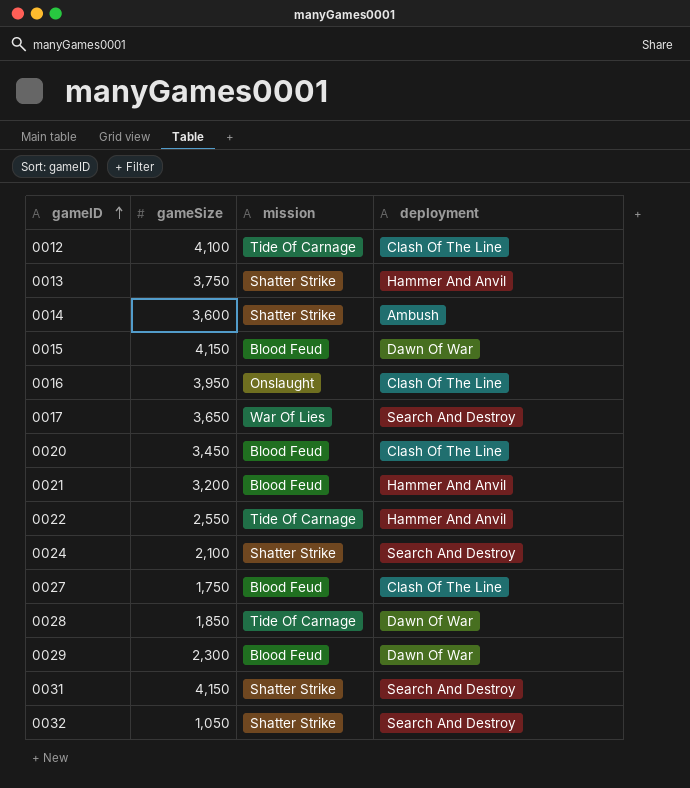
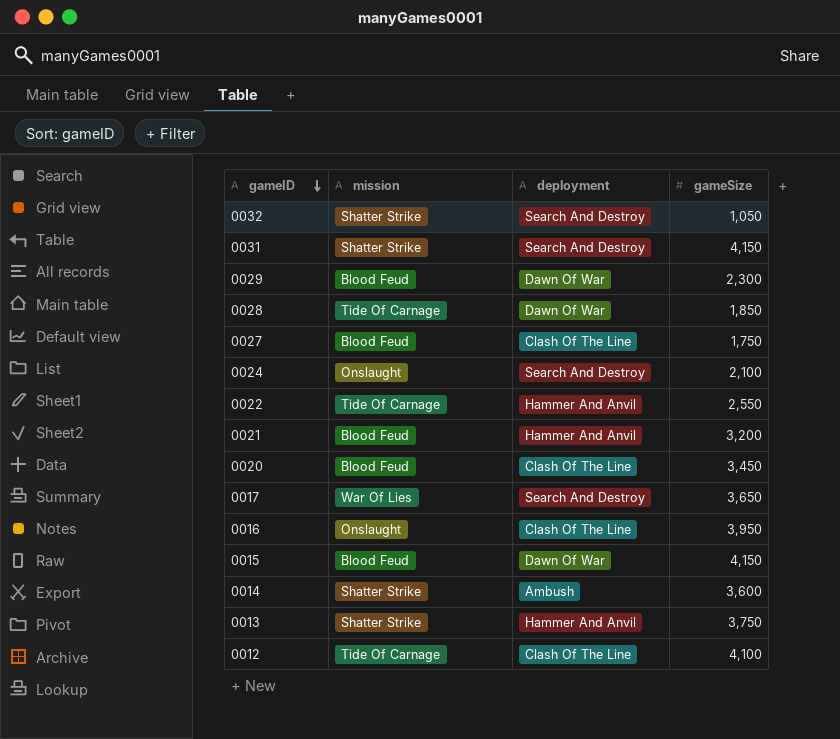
row order: gameID ascending -> gameID descending
column gameSize | position: 2 -> 4
0024 | mission: Shatter Strike -> Onslaught

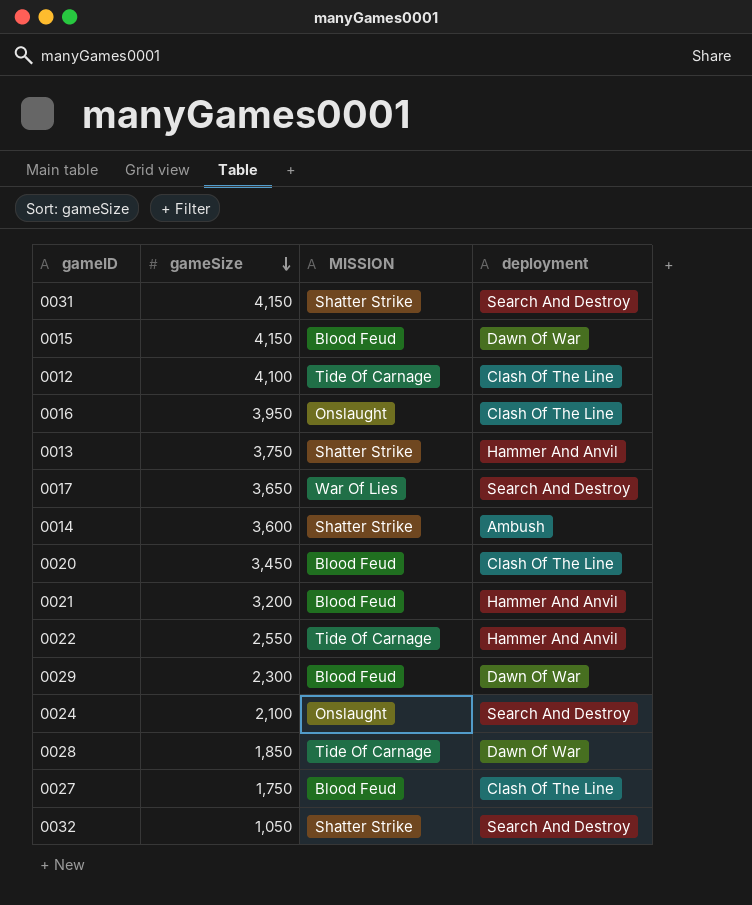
row order: gameID descending -> gameSize descending
column gameSize | position: 4 -> 2
column name: mission -> MISSION

